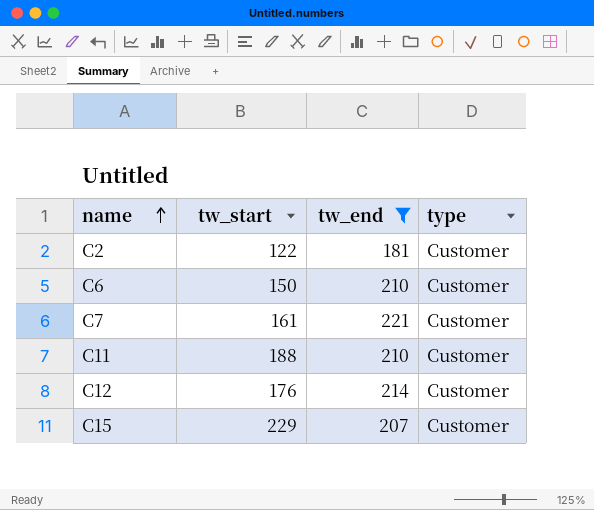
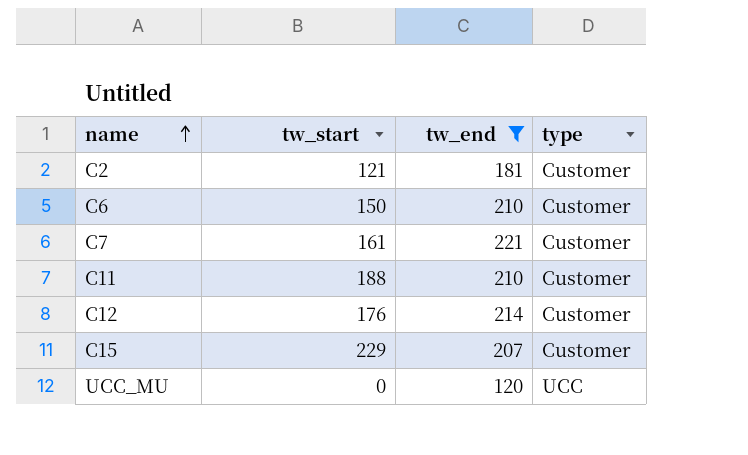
C2 | tw_start: 122 -> 121
row UCC_MU: none -> 0 | 120 | UCC

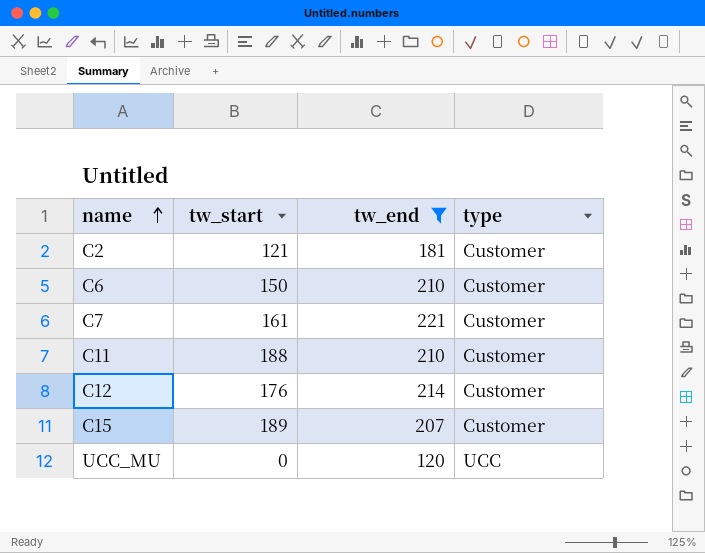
C15 | tw_start: 229 -> 189

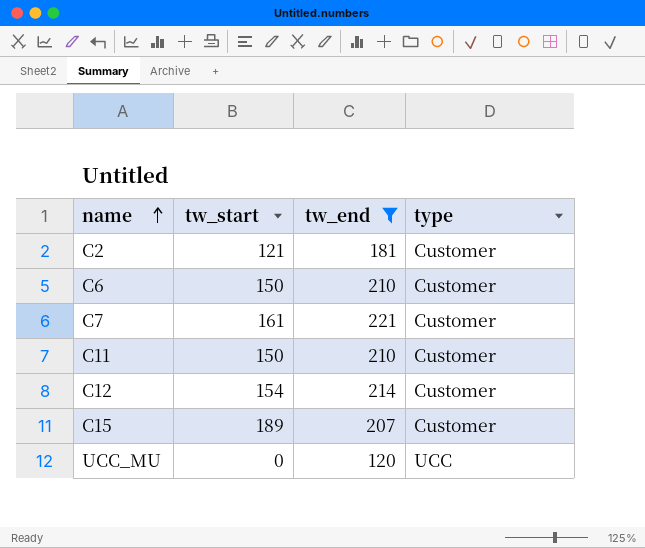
C11 | tw_start: 188 -> 150
C12 | tw_start: 176 -> 154

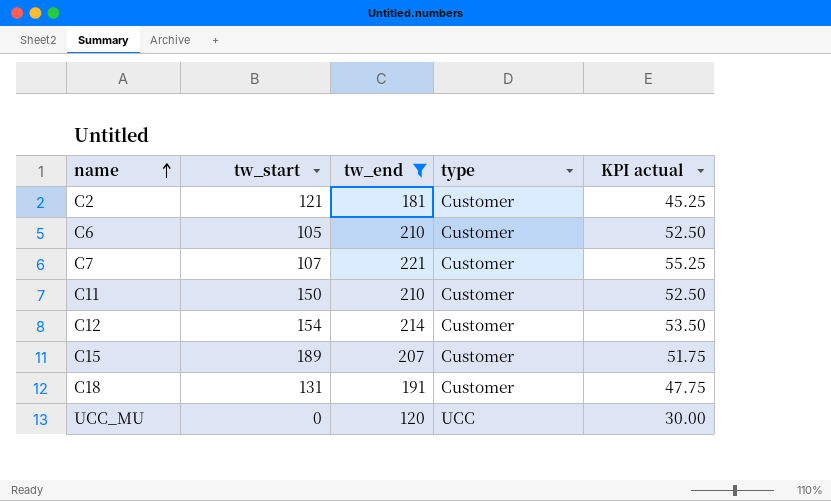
column KPI actual | formula: none -> [tw_end] * 0.25
C6 | tw_start: 150 -> 105
C7 | tw_start: 161 -> 107
row C18: none -> 131 | 191 | Customer | 47.75

